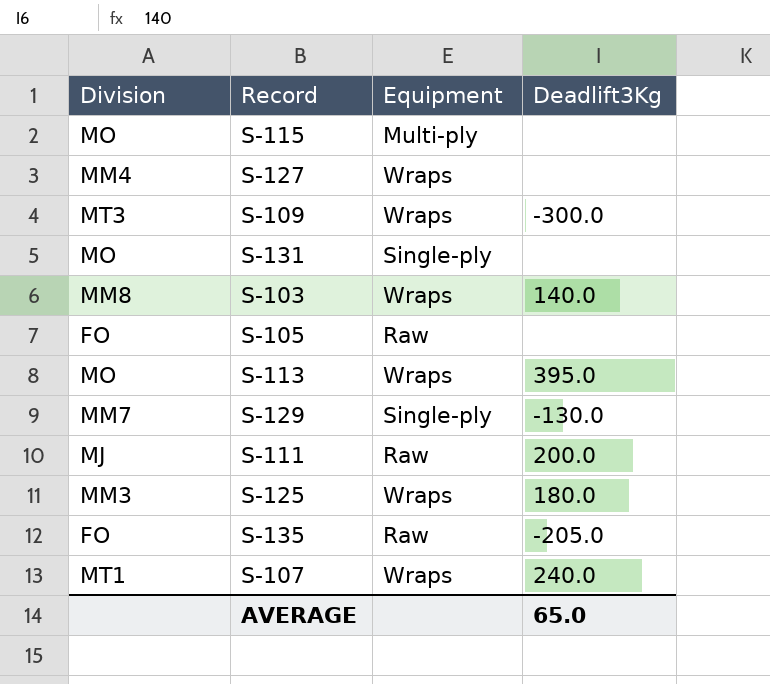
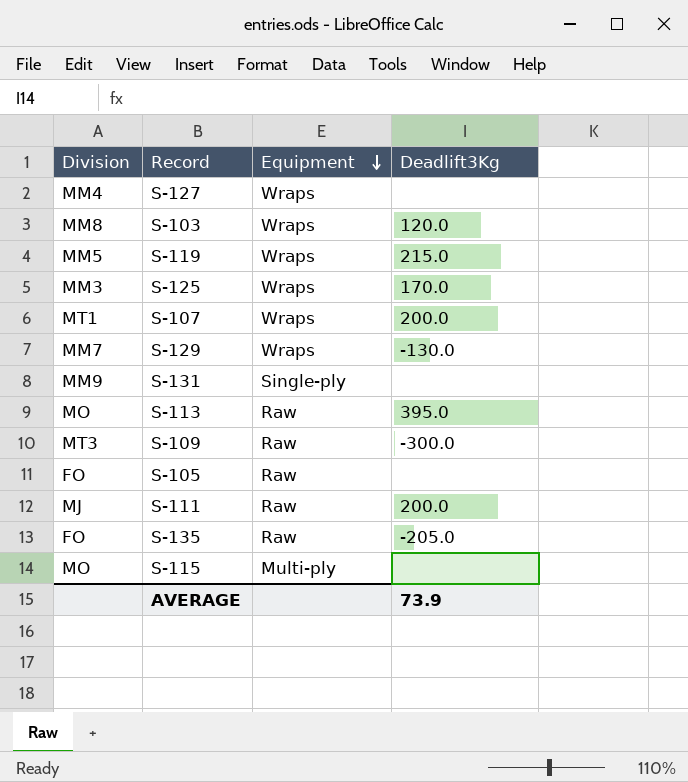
row order: none -> Equipment descending
S-103 | Deadlift3Kg: 140.0 -> 120.0
row S-119: none -> MM5 | Wraps | 215.0
S-125 | Deadlift3Kg: 180.0 -> 170.0
S-107 | Deadlift3Kg: 240.0 -> 200.0
S-129 | Equipment: Single-ply -> Wraps
S-131 | Division: MO -> MM9
S-113 | Equipment: Wraps -> Raw
S-109 | Equipment: Wraps -> Raw
AVERAGE | Deadlift3Kg: 65.0 -> 73.9

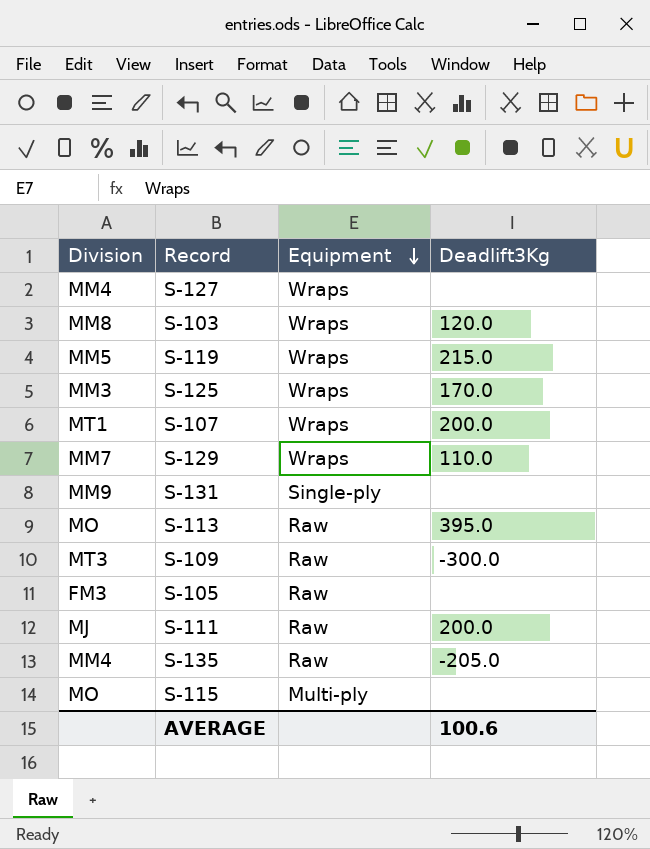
S-129 | Deadlift3Kg: -130.0 -> 110.0
S-105 | Division: FO -> FM3
S-135 | Division: FO -> MM4
AVERAGE | Deadlift3Kg: 73.9 -> 100.6

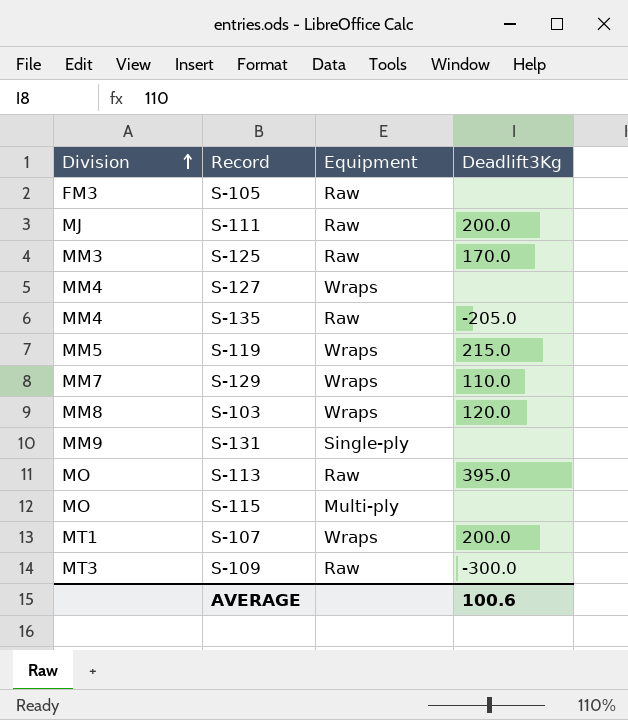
row order: Equipment descending -> Division ascending
S-125 | Equipment: Wraps -> Raw

